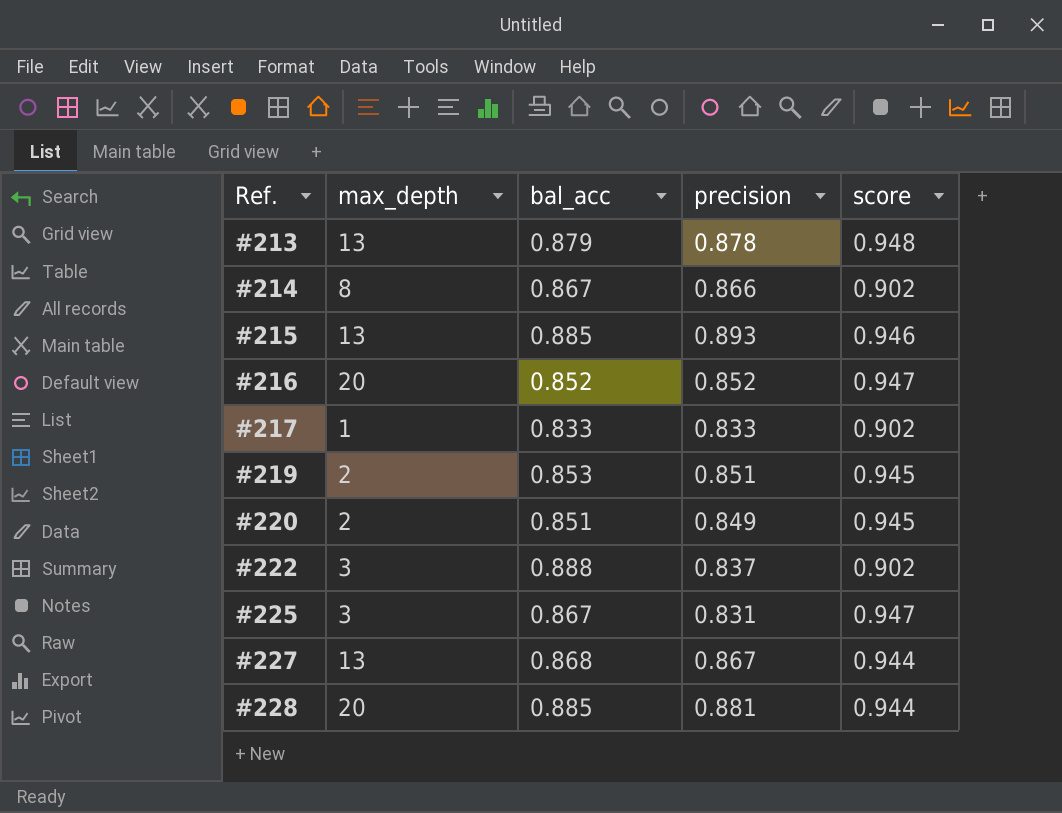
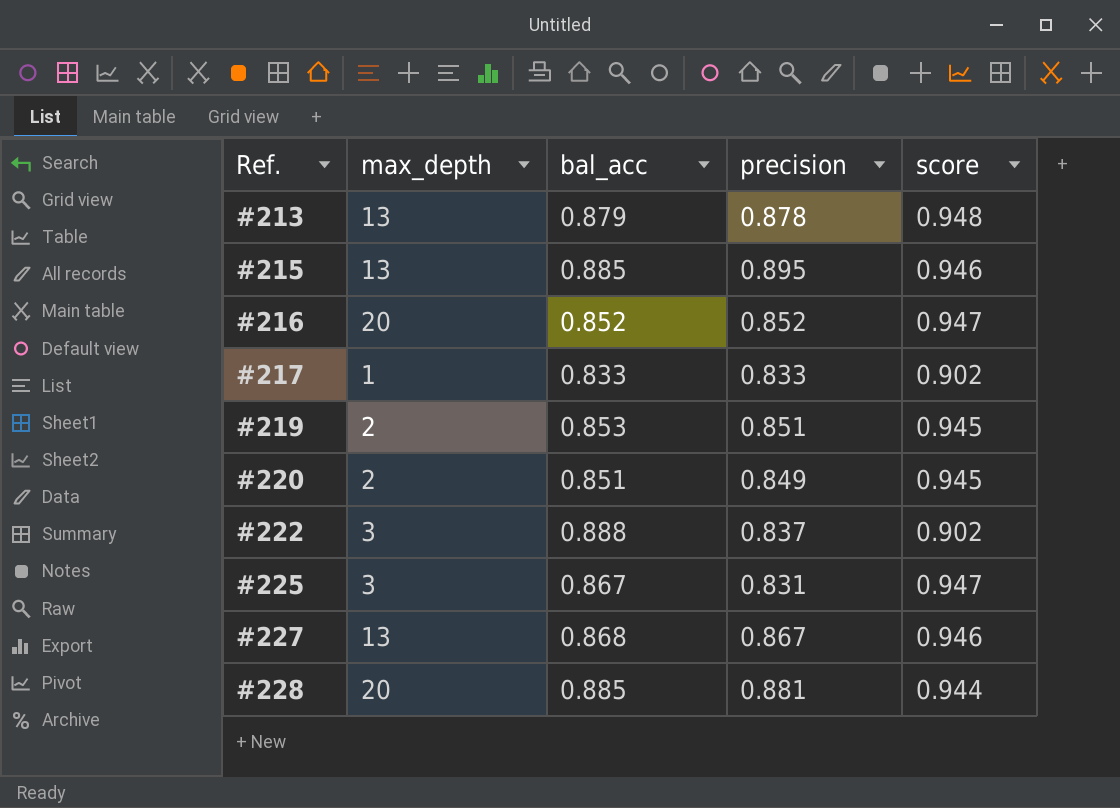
row #214: 8 | 0.867 | 0.866 | 0.902 -> none
#215 | precision: 0.893 -> 0.895
#227 | score: 0.944 -> 0.946

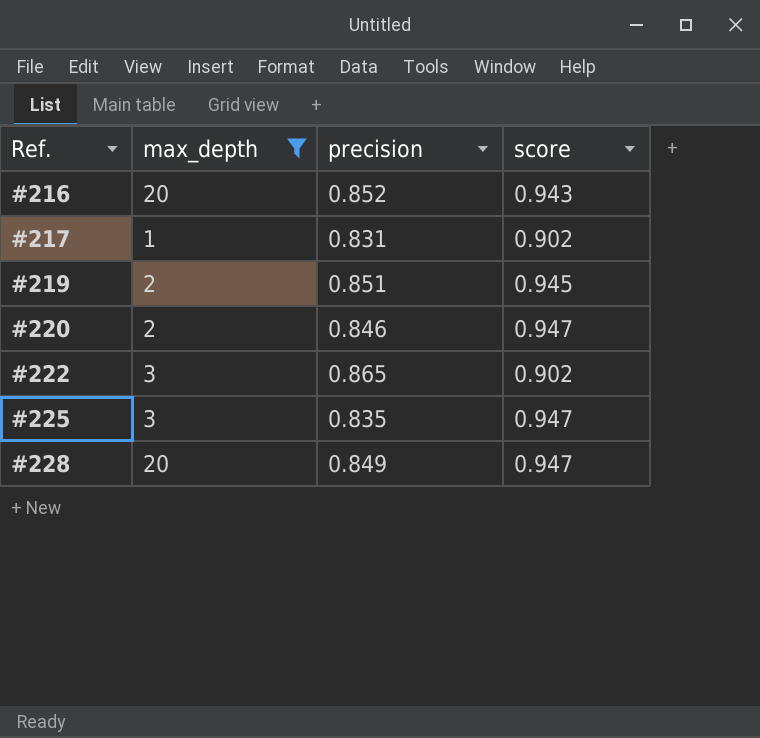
filter: none -> max_depth != 13
column bal_acc | position: 3 -> none
#216 | score: 0.947 -> 0.943
#217 | precision: 0.833 -> 0.831
#220 | precision: 0.849 -> 0.846
#220 | score: 0.945 -> 0.947
#222 | precision: 0.837 -> 0.865
#225 | precision: 0.831 -> 0.835
#228 | precision: 0.881 -> 0.849
#228 | score: 0.944 -> 0.947

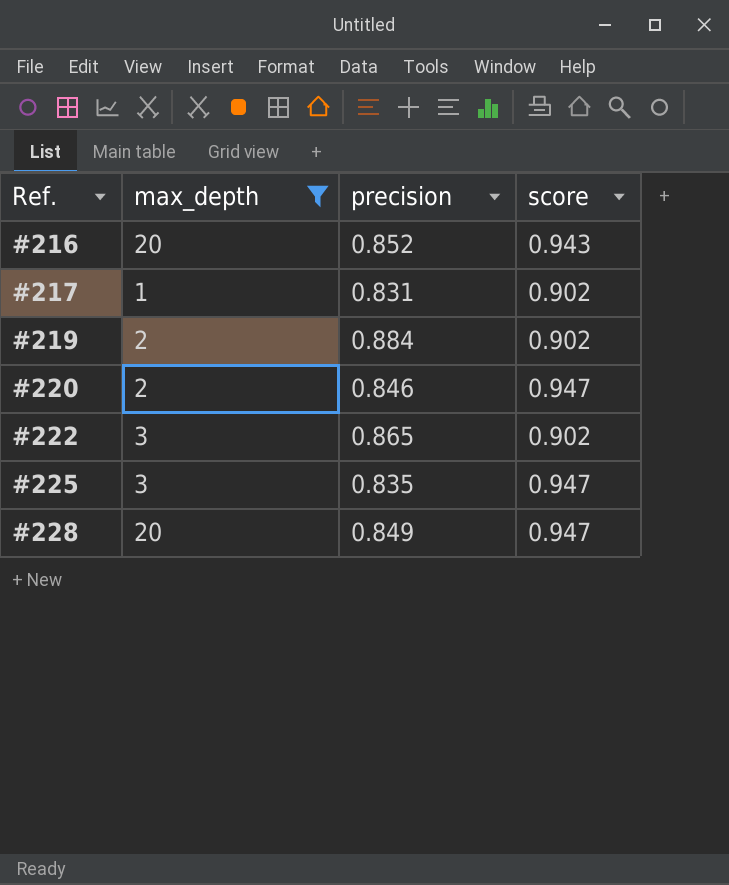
#219 | precision: 0.851 -> 0.884
#219 | score: 0.945 -> 0.902

